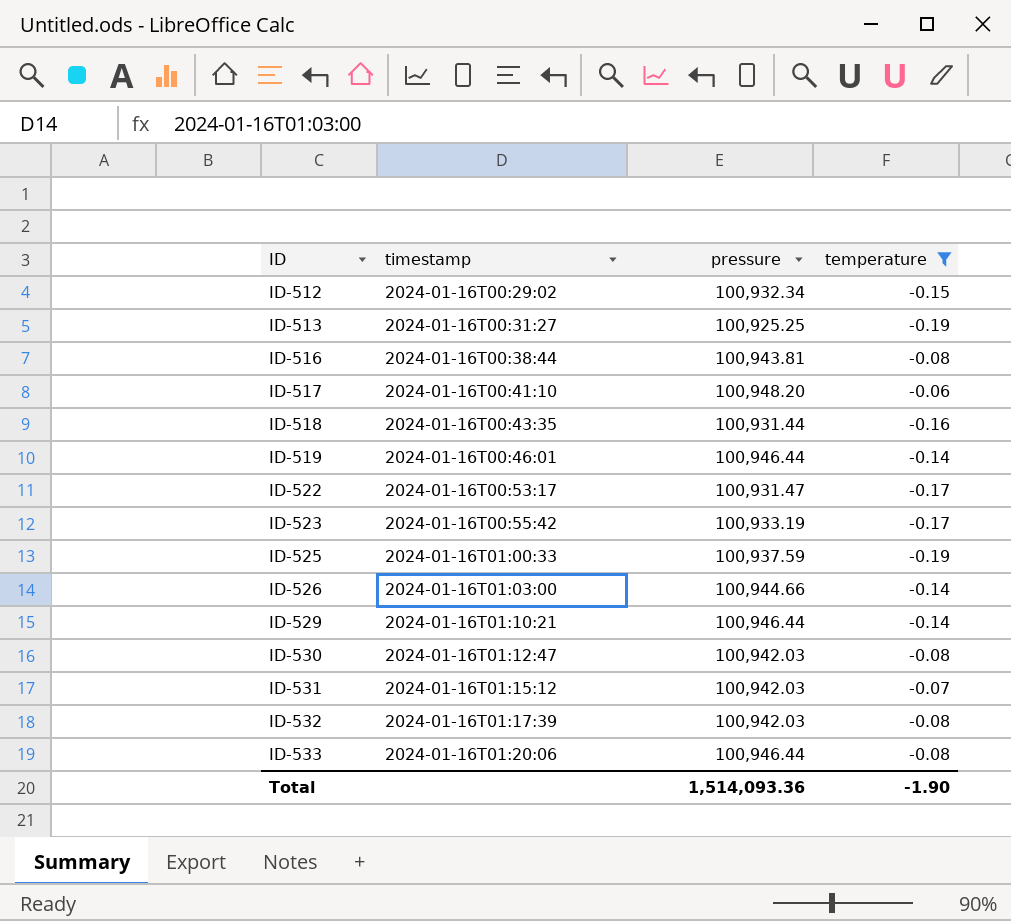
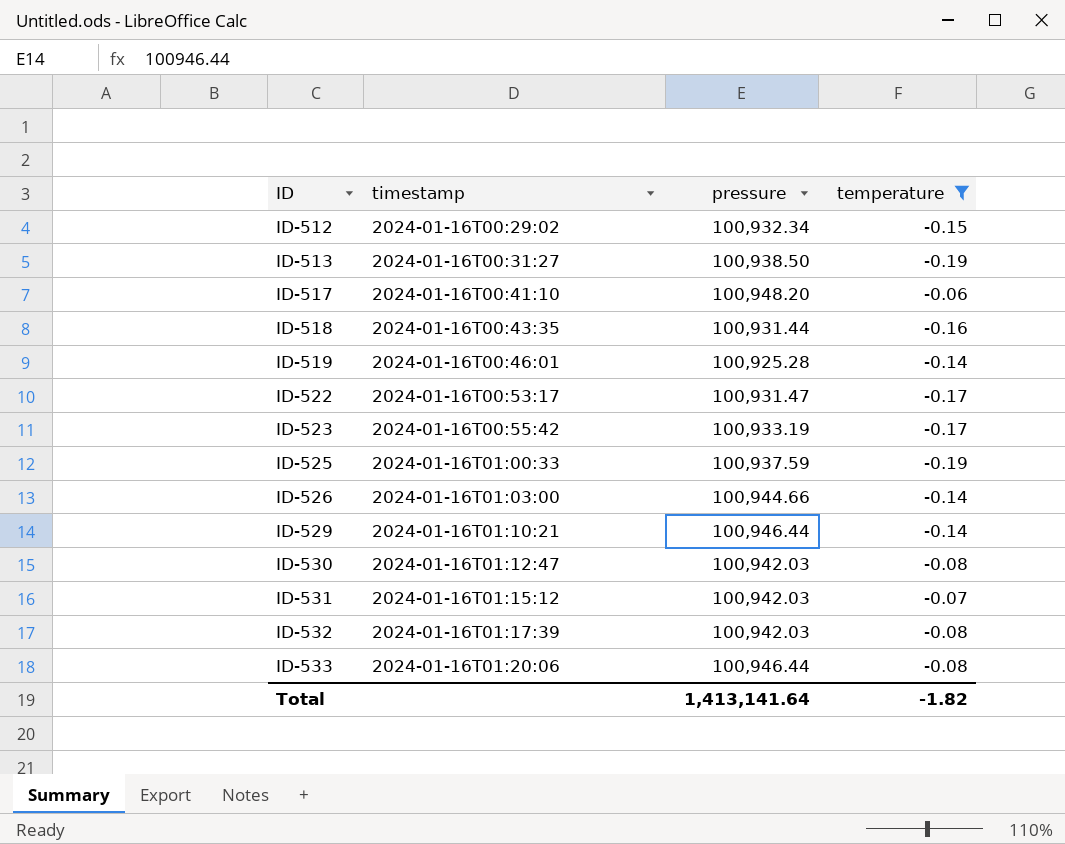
row ID-516: 2024-01-16T00:38:44 | 100,943.81 | -0.08 -> none
ID-513 | pressure: 100,925.25 -> 100,938.50
ID-519 | pressure: 100,946.44 -> 100,925.28
Total | pressure: 1,514,093.36 -> 1,413,141.64
Total | temperature: -1.90 -> -1.82

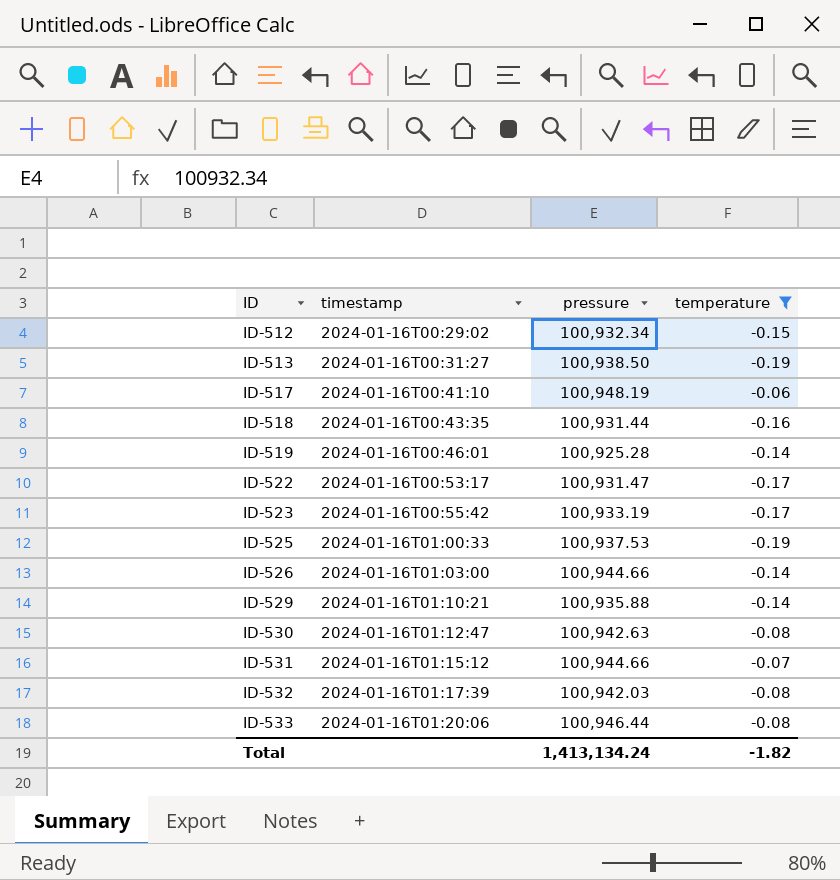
ID-517 | pressure: 100,948.20 -> 100,948.19
ID-525 | pressure: 100,937.59 -> 100,937.53
ID-529 | pressure: 100,946.44 -> 100,935.88
ID-530 | pressure: 100,942.03 -> 100,942.63
ID-531 | pressure: 100,942.03 -> 100,944.66
Total | pressure: 1,413,141.64 -> 1,413,134.24

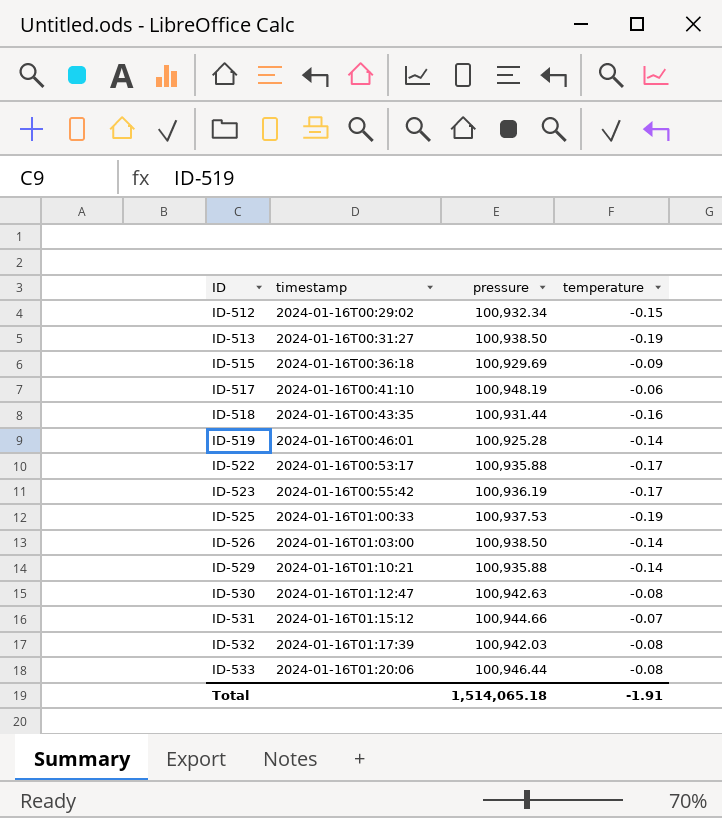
filter: temperature != -0.09 -> none
ID-522 | pressure: 100,931.47 -> 100,935.88
ID-523 | pressure: 100,933.19 -> 100,936.19
ID-526 | pressure: 100,944.66 -> 100,938.50
Total | pressure: 1,413,134.24 -> 1,514,065.18
Total | temperature: -1.82 -> -1.91

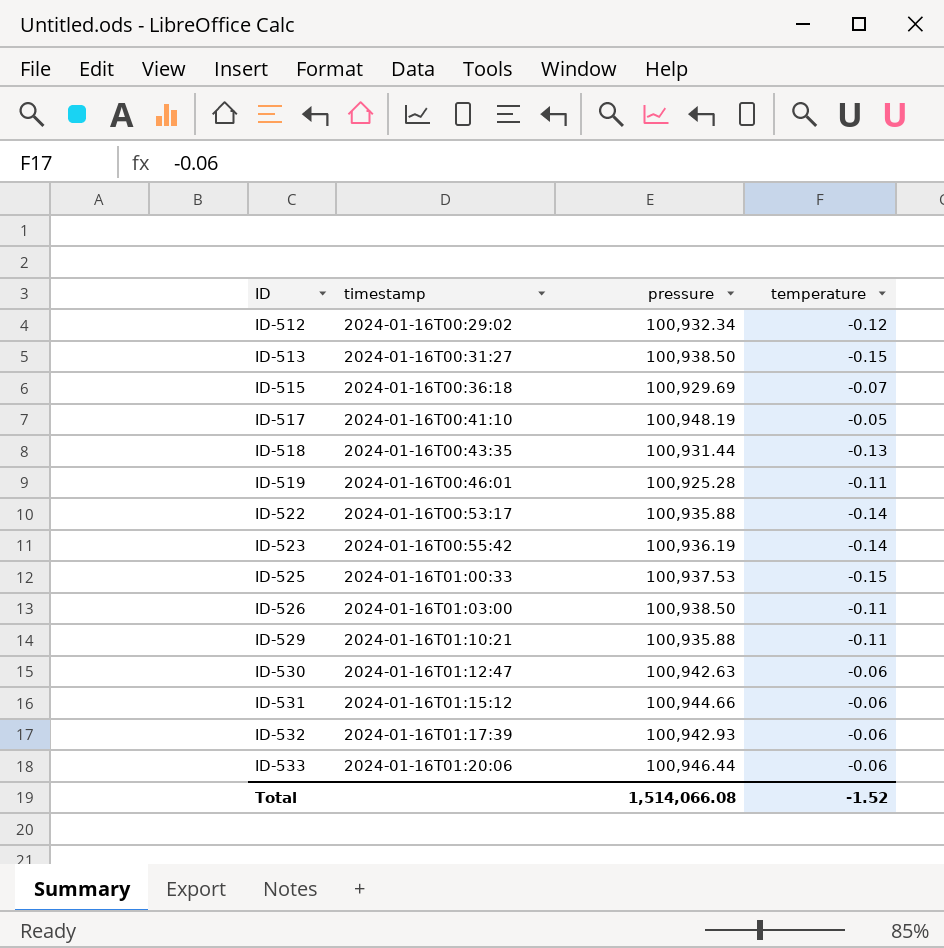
ID-512 | temperature: -0.15 -> -0.12
ID-513 | temperature: -0.19 -> -0.15
ID-515 | temperature: -0.09 -> -0.07
ID-517 | temperature: -0.06 -> -0.05
ID-518 | temperature: -0.16 -> -0.13
ID-519 | temperature: -0.14 -> -0.11
ID-522 | temperature: -0.17 -> -0.14
ID-523 | temperature: -0.17 -> -0.14
ID-525 | temperature: -0.19 -> -0.15
ID-526 | temperature: -0.14 -> -0.11
ID-529 | temperature: -0.14 -> -0.11
ID-530 | temperature: -0.08 -> -0.06
ID-531 | temperature: -0.07 -> -0.06
ID-532 | pressure: 100,942.03 -> 100,942.93
ID-532 | temperature: -0.08 -> -0.06
ID-533 | temperature: -0.08 -> -0.06
Total | pressure: 1,514,065.18 -> 1,514,066.08
Total | temperature: -1.91 -> -1.52

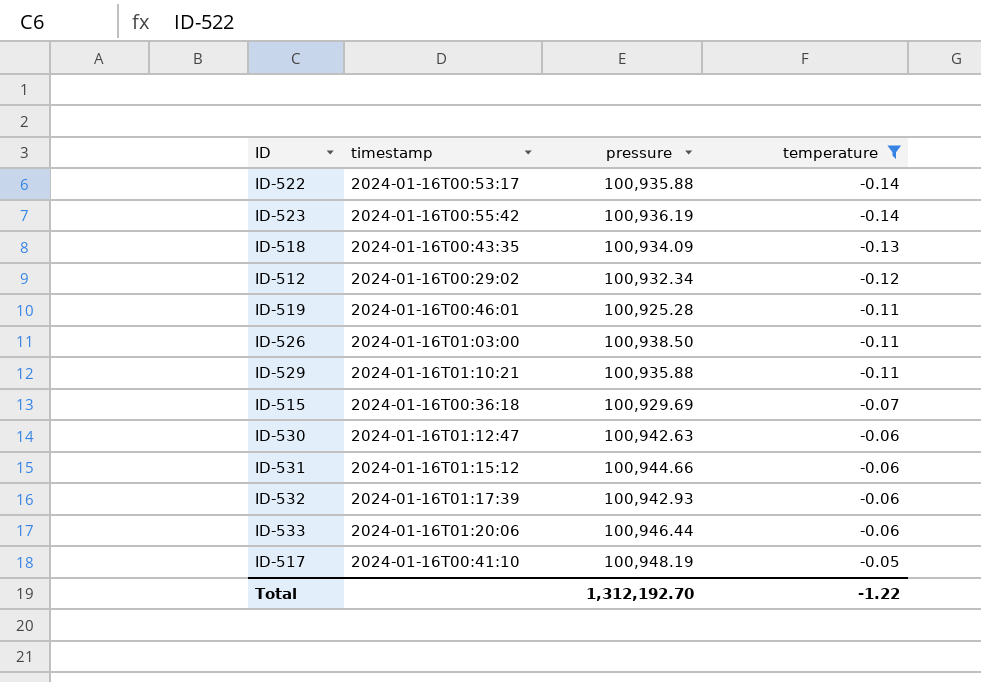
filter: none -> temperature != -0.15
row order: ID ascending -> temperature ascending
ID-518 | pressure: 100,931.44 -> 100,934.09
Total | pressure: 1,514,066.08 -> 1,312,192.70
Total | temperature: -1.52 -> -1.22

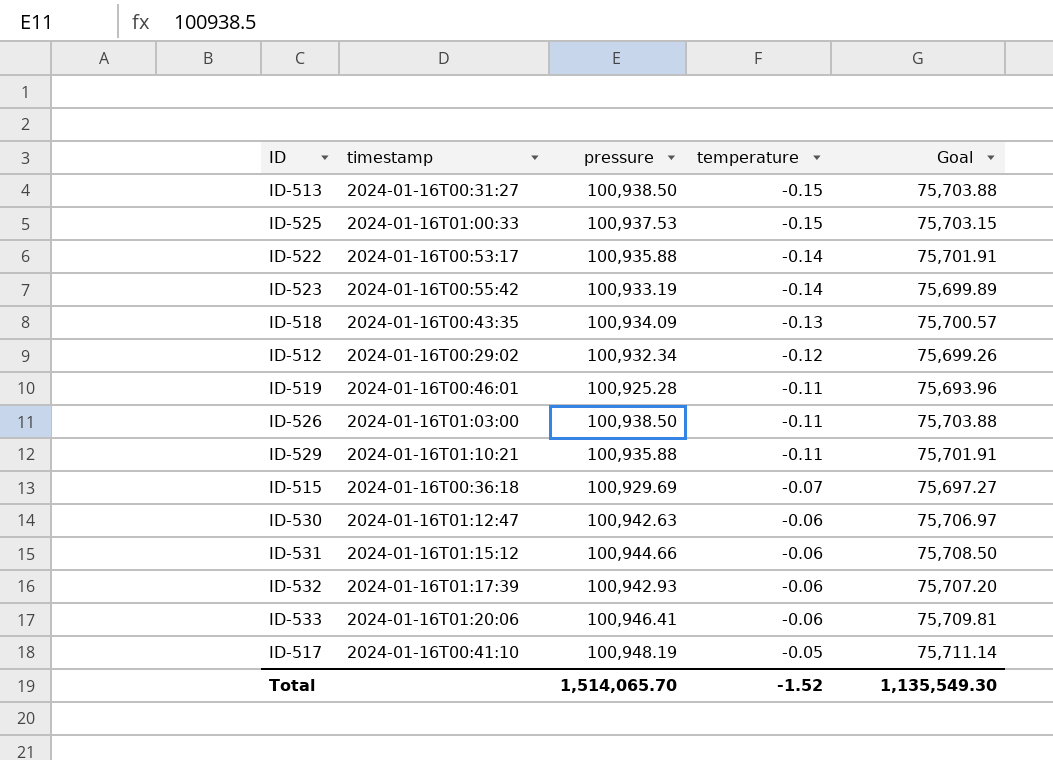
filter: temperature != -0.15 -> none
column Goal | formula: none -> [pressure] * 0.75
ID-523 | pressure: 100,936.19 -> 100,933.19
ID-533 | pressure: 100,946.44 -> 100,946.41
Total | pressure: 1,312,192.70 -> 1,514,065.70
Total | temperature: -1.22 -> -1.52

